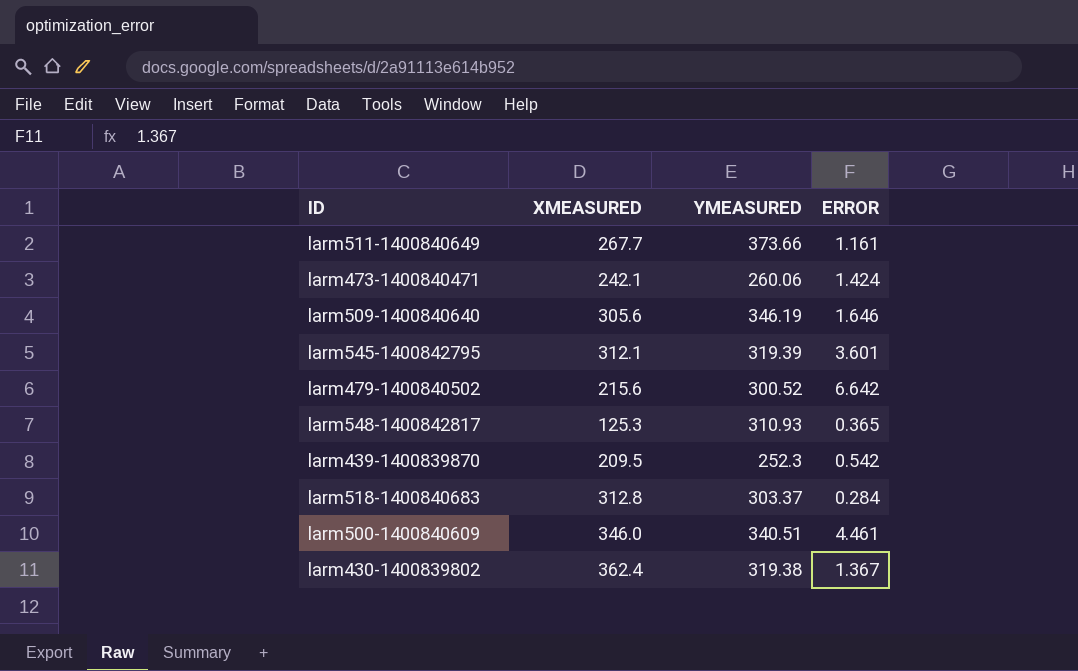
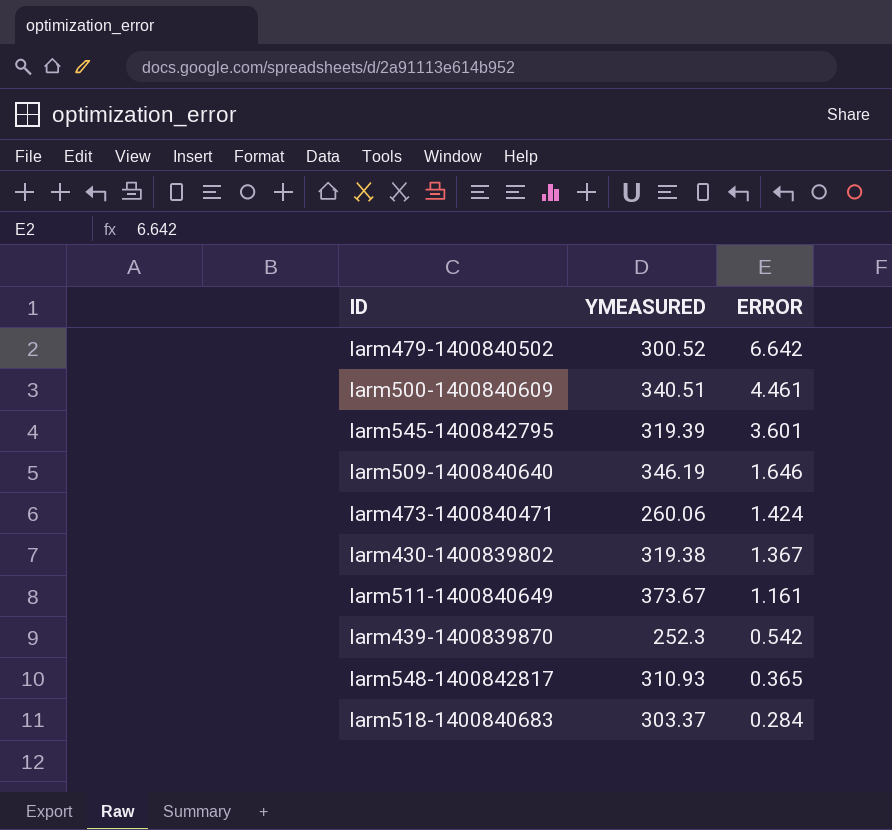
row order: none -> ERROR descending
column XMEASURED | position: 2 -> none
larm511-1400840649 | YMEASURED: 373.66 -> 373.67

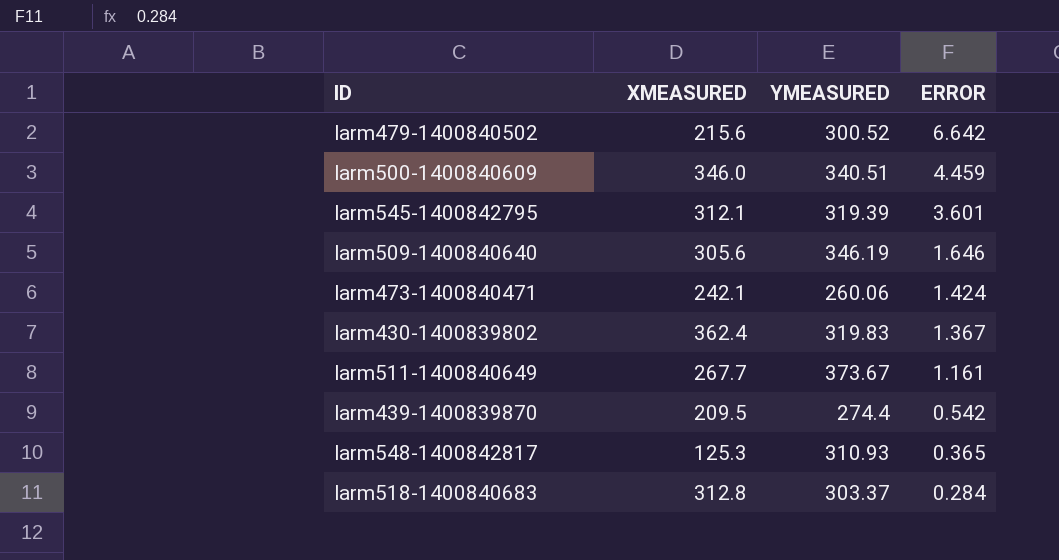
column XMEASURED | position: none -> 2
larm500-1400840609 | ERROR: 4.461 -> 4.459
larm430-1400839802 | YMEASURED: 319.38 -> 319.83
larm439-1400839870 | YMEASURED: 252.3 -> 274.4

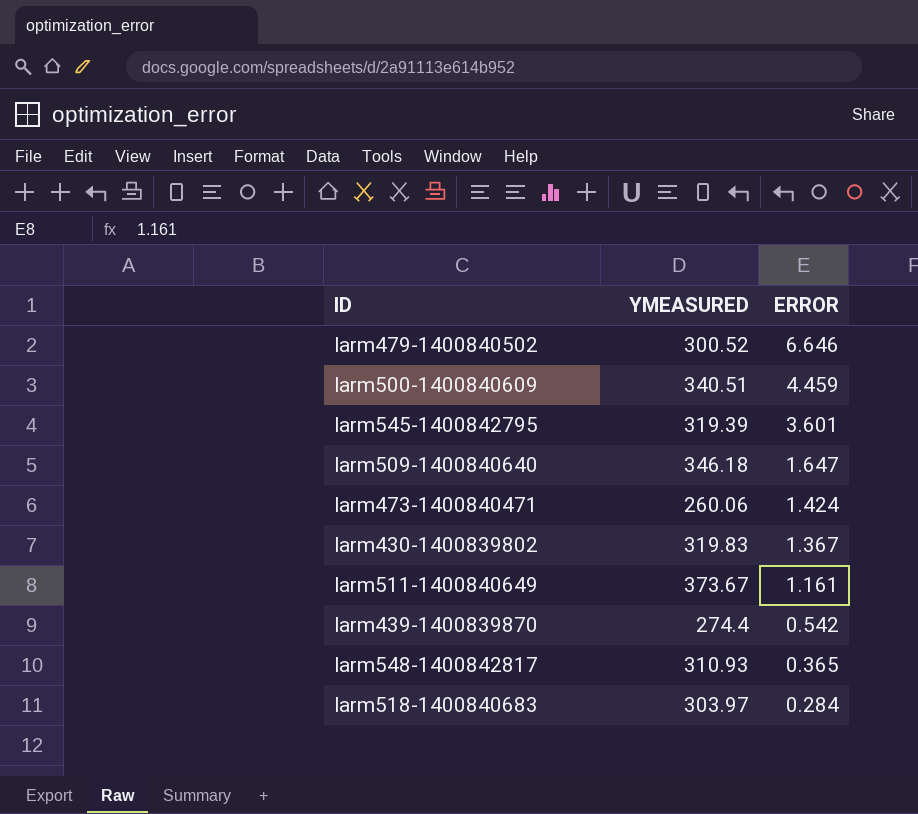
column XMEASURED | position: 2 -> none
larm479-1400840502 | ERROR: 6.642 -> 6.646
larm509-1400840640 | YMEASURED: 346.19 -> 346.18
larm509-1400840640 | ERROR: 1.646 -> 1.647
larm518-1400840683 | YMEASURED: 303.37 -> 303.97

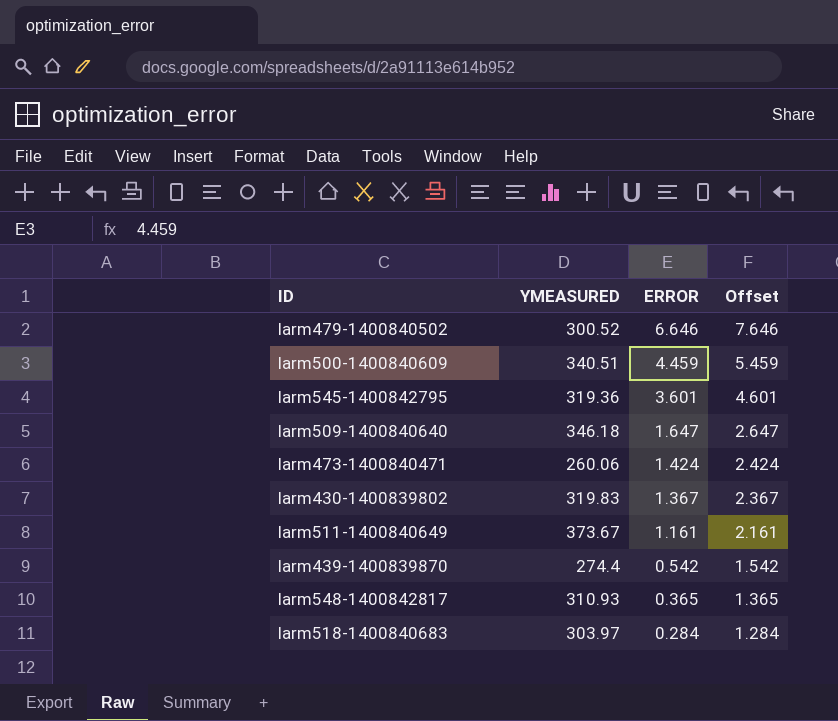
column Offset | formula: none -> [ERROR] + 1
larm545-1400842795 | YMEASURED: 319.39 -> 319.36

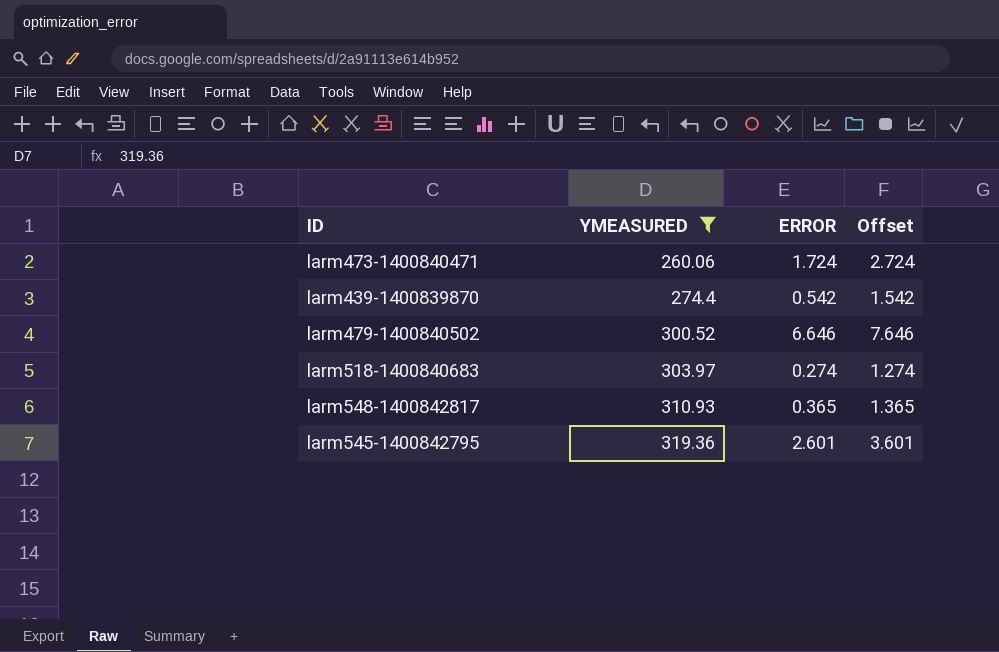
filter: none -> YMEASURED <= 319.36
row order: ERROR descending -> YMEASURED ascending
larm473-1400840471 | ERROR: 1.424 -> 1.724
larm473-1400840471 | Offset: 2.424 -> 2.724
larm518-1400840683 | ERROR: 0.284 -> 0.274
larm518-1400840683 | Offset: 1.284 -> 1.274
larm545-1400842795 | ERROR: 3.601 -> 2.601
larm545-1400842795 | Offset: 4.601 -> 3.601

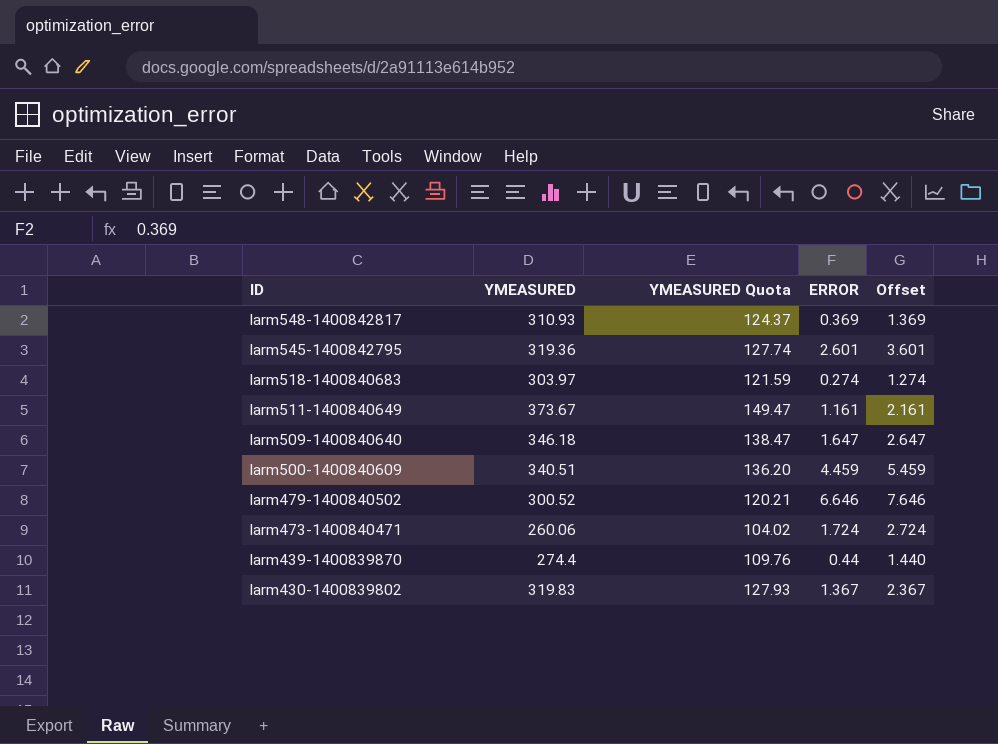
filter: YMEASURED <= 319.36 -> none
row order: YMEASURED ascending -> ID descending
column YMEASURED Quota | formula: none -> [YMEASURED] * 0.4
larm548-1400842817 | ERROR: 0.365 -> 0.369
larm548-1400842817 | Offset: 1.365 -> 1.369
larm439-1400839870 | ERROR: 0.542 -> 0.44
larm439-1400839870 | Offset: 1.542 -> 1.440

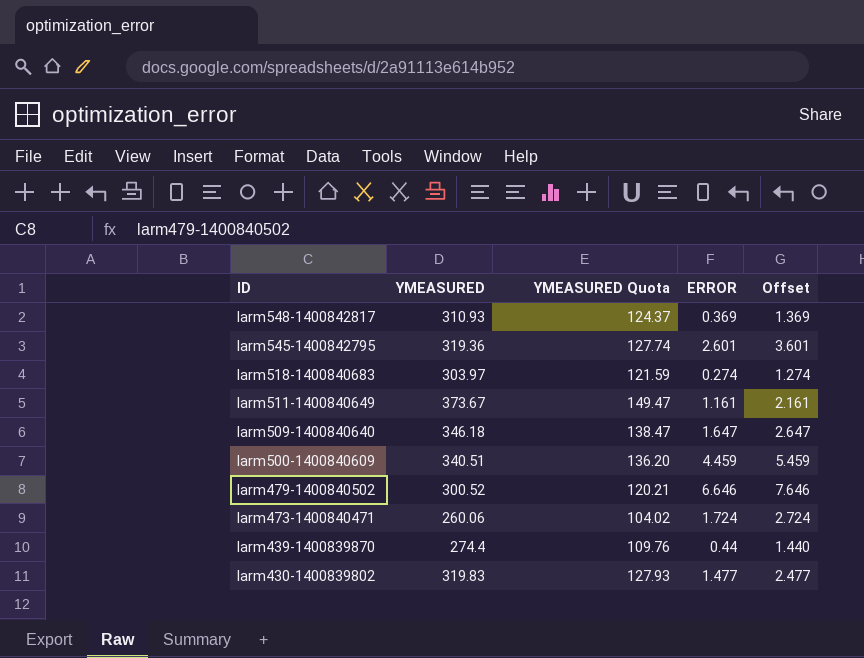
larm430-1400839802 | ERROR: 1.367 -> 1.477
larm430-1400839802 | Offset: 2.367 -> 2.477

